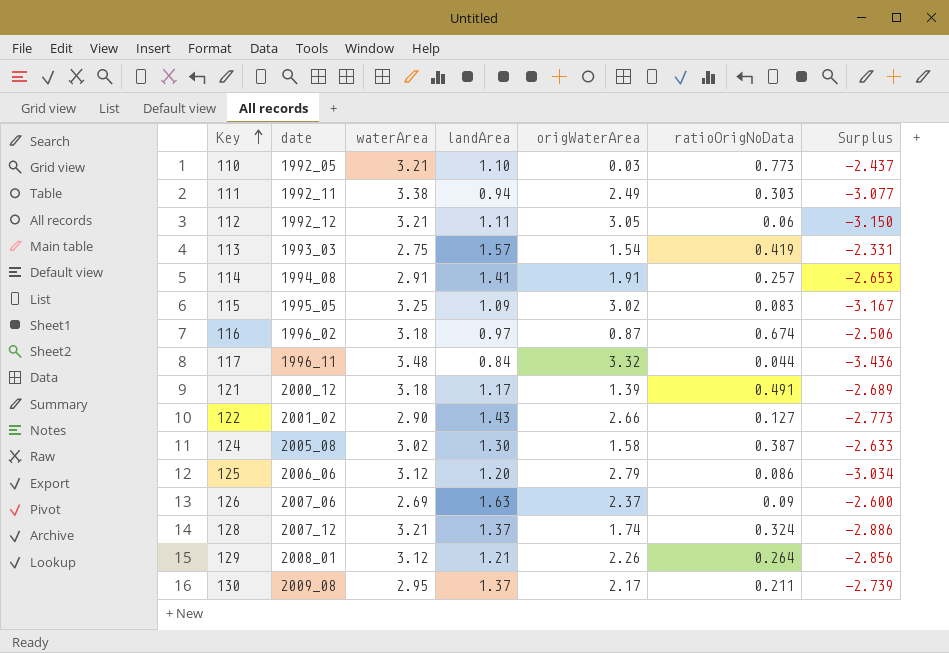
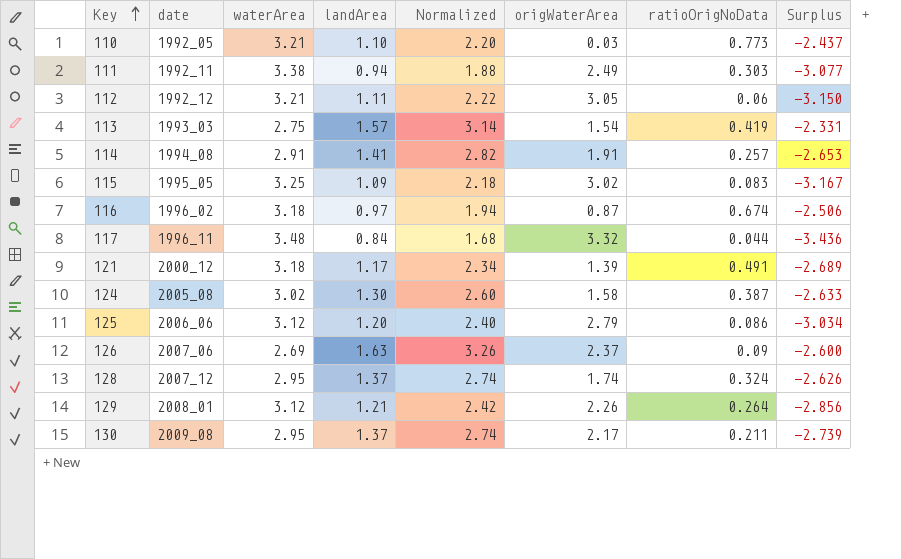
column Normalized | formula: none -> [landArea] * 2
row 122: 2001_02 | 2.90 | 1.43 | 2.66 | 0.127 | -2.773 -> none
128 | waterArea: 3.21 -> 2.95
128 | Surplus: -2.886 -> -2.626

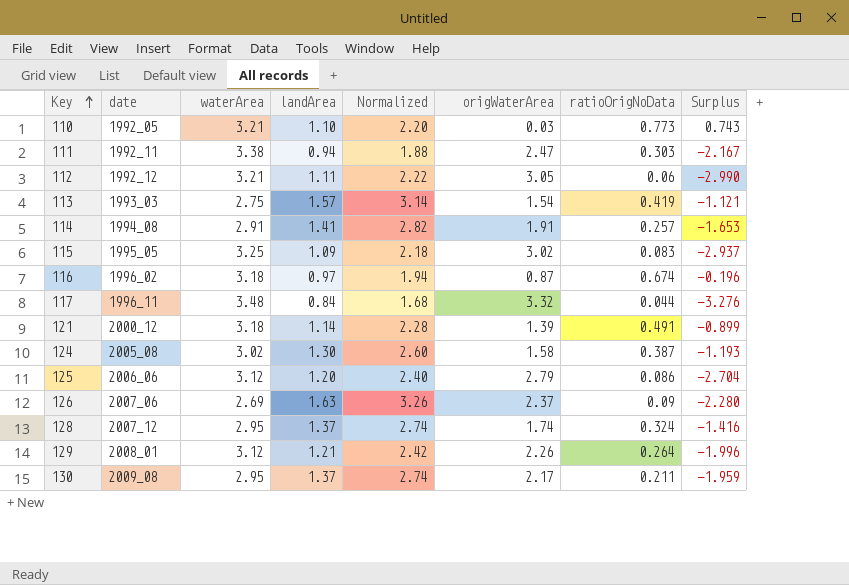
column Surplus | formula: [ratioOrigNoData] - [waterArea] -> [ratioOrigNoData] - [origWaterArea]
111 | origWaterArea: 2.49 -> 2.47
121 | landArea: 1.17 -> 1.14
121 | Normalized: 2.34 -> 2.28

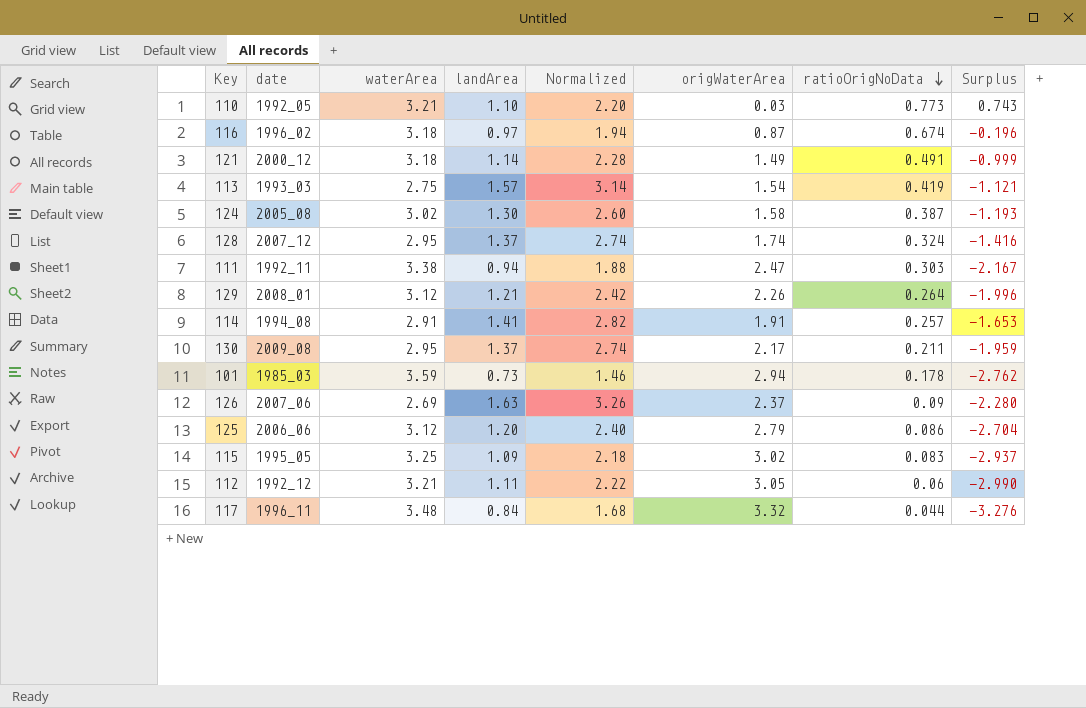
row order: Key ascending -> ratioOrigNoData descending
121 | origWaterArea: 1.39 -> 1.49
121 | Surplus: -0.899 -> -0.999
row 101: none -> 1985_03 | 3.59 | 0.73 | 1.46 | 2.94 | 0.178 | -2.762

